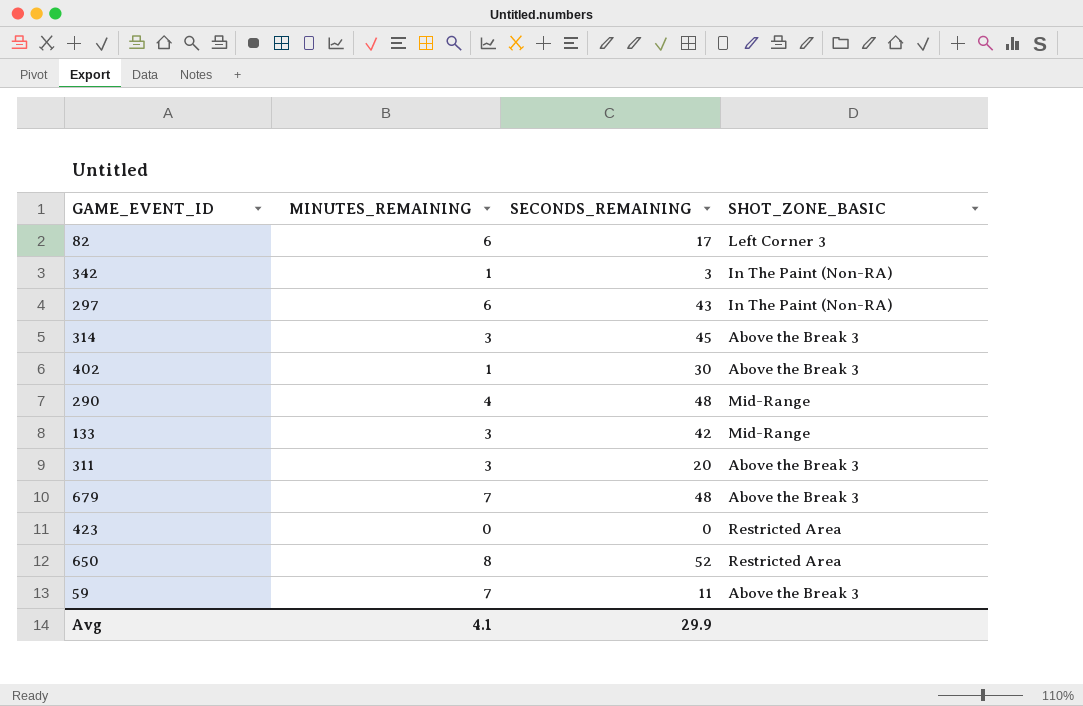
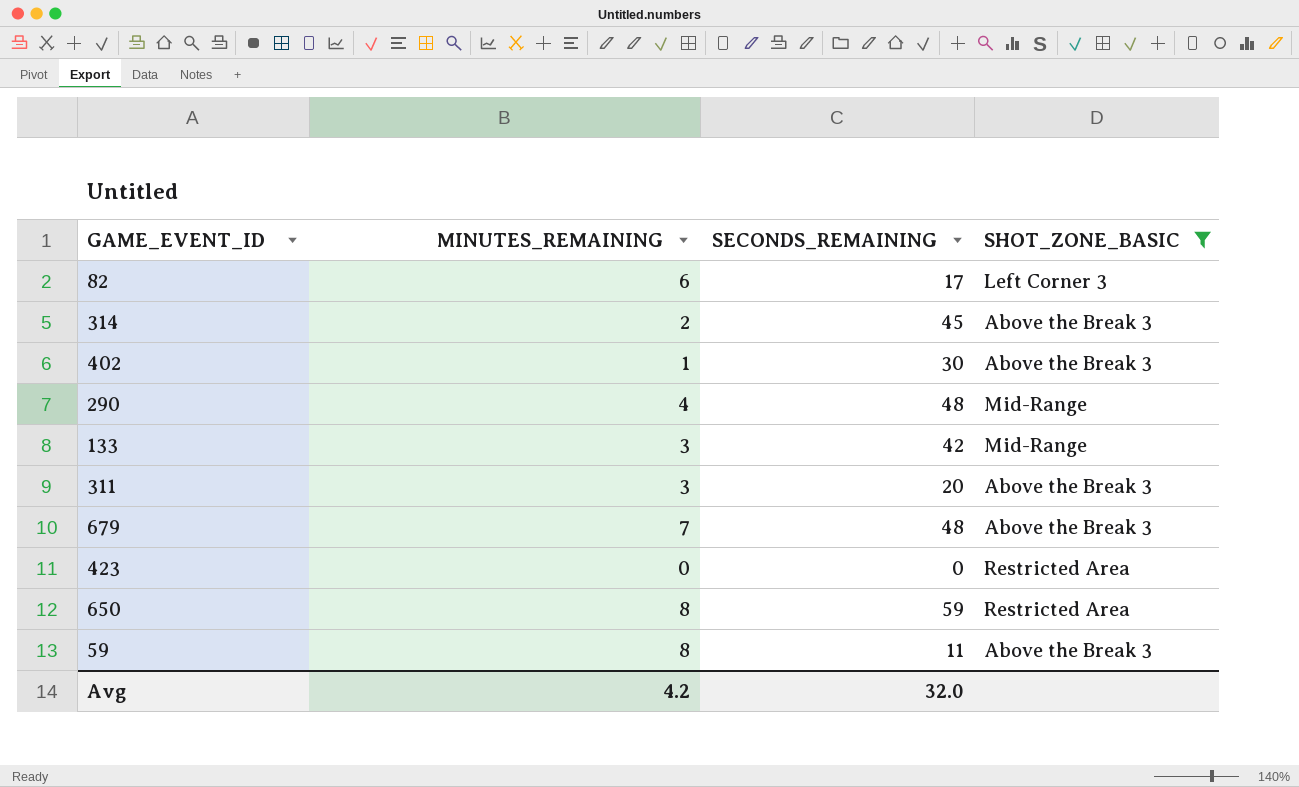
filter: none -> SHOT_ZONE_BASIC != In The Paint (Non-RA)
314 | MINUTES_REMAINING: 3 -> 2
650 | SECONDS_REMAINING: 52 -> 59
59 | MINUTES_REMAINING: 7 -> 8
Avg | MINUTES_REMAINING: 4.1 -> 4.2
Avg | SECONDS_REMAINING: 29.9 -> 32.0

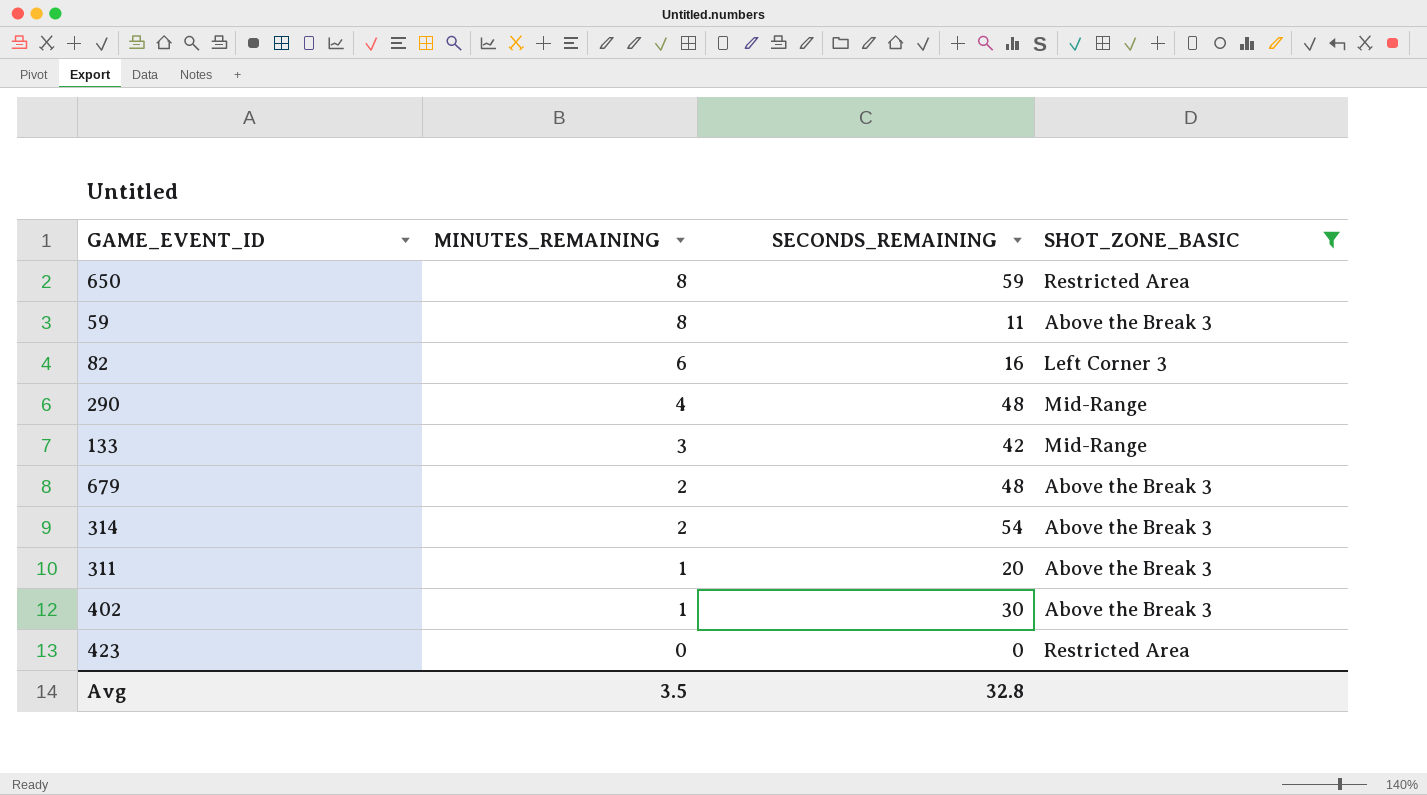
row order: none -> MINUTES_REMAINING descending
82 | SECONDS_REMAINING: 17 -> 16
679 | MINUTES_REMAINING: 7 -> 2
314 | SECONDS_REMAINING: 45 -> 54
311 | MINUTES_REMAINING: 3 -> 1
Avg | MINUTES_REMAINING: 4.2 -> 3.5
Avg | SECONDS_REMAINING: 32.0 -> 32.8

